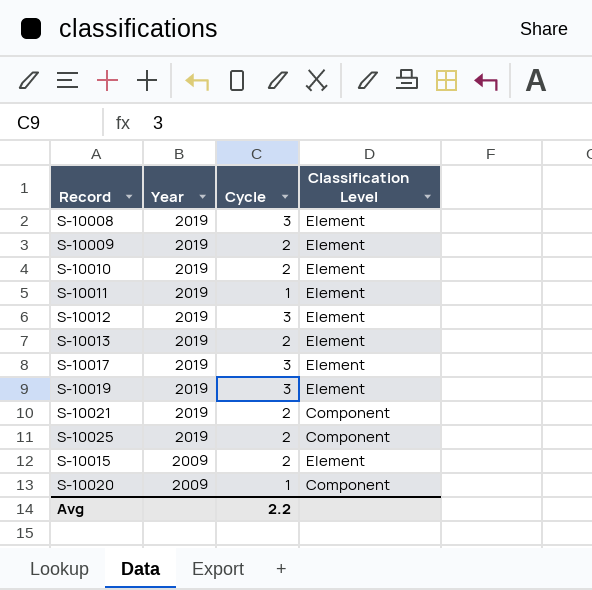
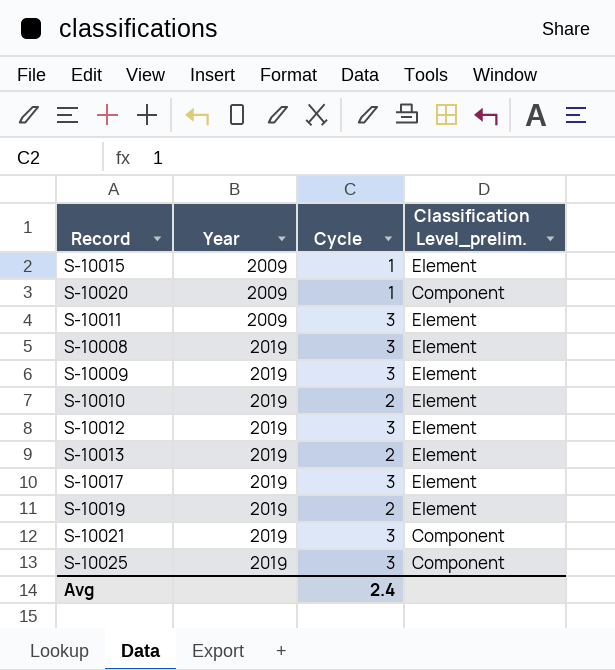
row order: Year descending -> Year ascending
column name: Classification Level -> Classification Level_prelim.
S-10015 | Cycle: 2 -> 1
S-10011 | Year: 2019 -> 2009
S-10011 | Cycle: 1 -> 3
S-10009 | Cycle: 2 -> 3
S-10019 | Cycle: 3 -> 2
S-10021 | Cycle: 2 -> 3
S-10025 | Cycle: 2 -> 3
Avg | Cycle: 2.2 -> 2.4

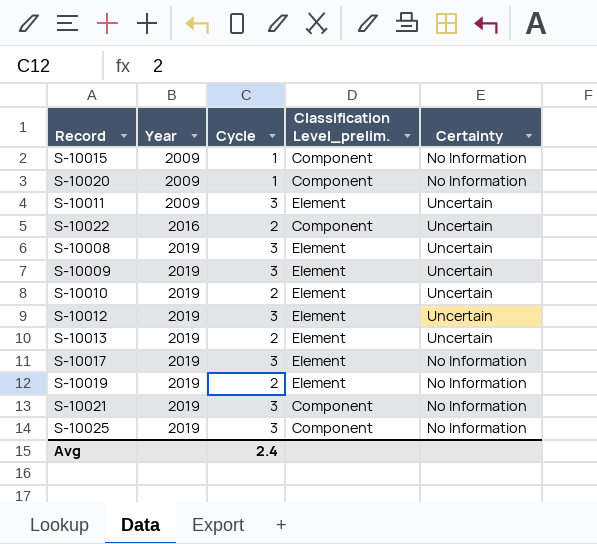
column Certainty | position: none -> 5
S-10015 | Classification Level_prelim.: Element -> Component
row S-10022: none -> 2016 | 2 | Component | Uncertain

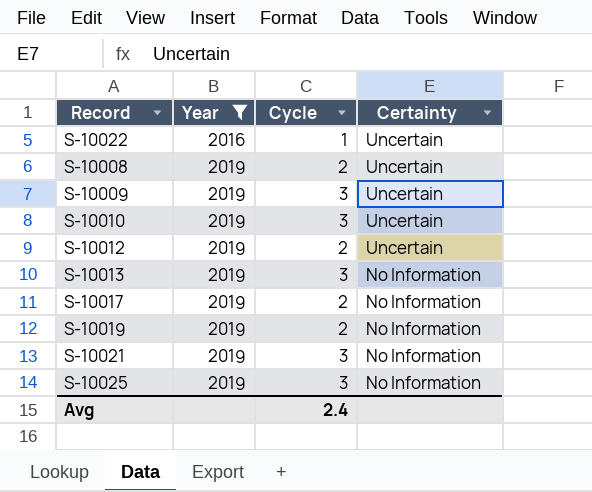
filter: none -> Year != 2009
column Classification Level_prelim. | position: 4 -> none
S-10022 | Cycle: 2 -> 1
S-10008 | Cycle: 3 -> 2
S-10010 | Cycle: 2 -> 3
S-10012 | Cycle: 3 -> 2
S-10013 | Cycle: 2 -> 3
S-10013 | Certainty: Uncertain -> No Information
S-10017 | Cycle: 3 -> 2

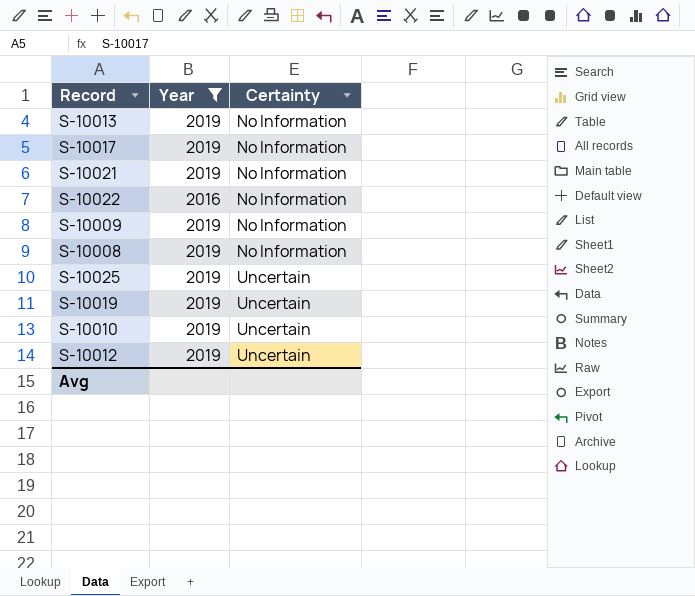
row order: Year ascending -> Certainty ascending
column Cycle | position: 3 -> none
S-10022 | Certainty: Uncertain -> No Information
S-10009 | Certainty: Uncertain -> No Information
S-10008 | Certainty: Uncertain -> No Information
S-10025 | Certainty: No Information -> Uncertain
S-10019 | Certainty: No Information -> Uncertain

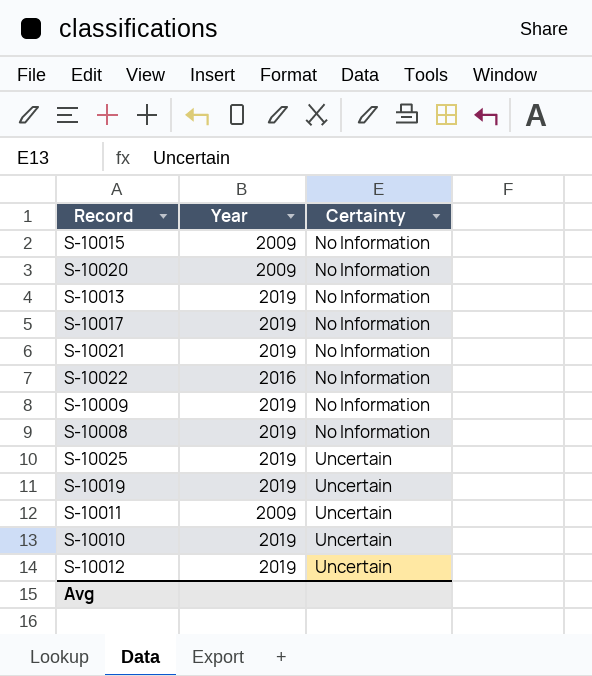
filter: Year != 2009 -> none

